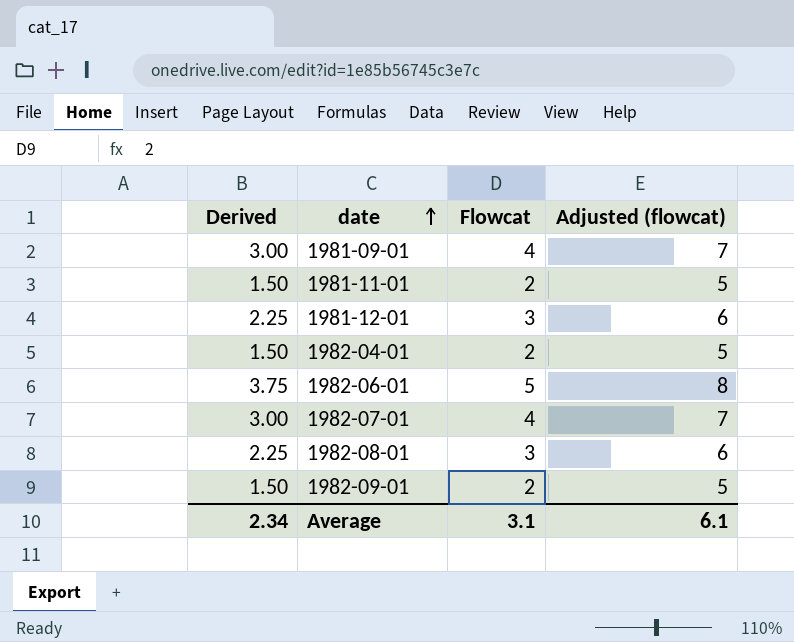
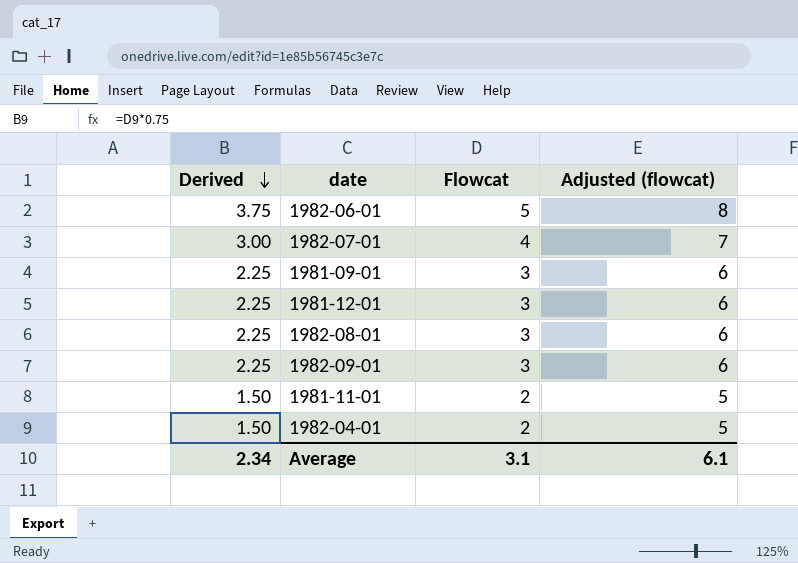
row order: date ascending -> Derived descending
1981-09-01 | Derived: 3.00 -> 2.25
1981-09-01 | Flowcat: 4 -> 3
1981-09-01 | Adjusted (flowcat): 7 -> 6
1982-09-01 | Derived: 1.50 -> 2.25
1982-09-01 | Flowcat: 2 -> 3
1982-09-01 | Adjusted (flowcat): 5 -> 6

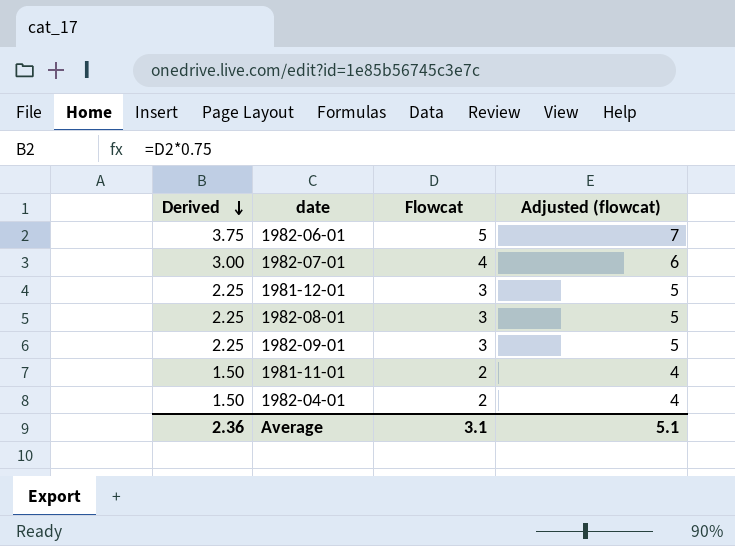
column Adjusted (flowcat) | formula: [Flowcat] + 3 -> [Flowcat] + 2
row 1981-09-01: 2.25 | 3 | 6 -> none
Average | Derived: 2.34 -> 2.36
Average | Adjusted (flowcat): 6.1 -> 5.1

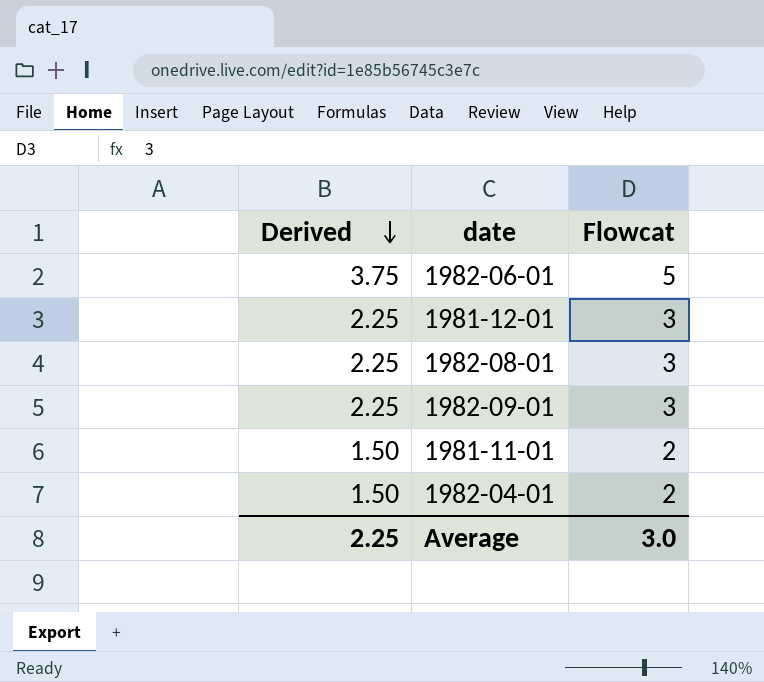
column Adjusted (flowcat) | formula: [Flowcat] + 2 -> none
row 1982-07-01: 3.00 | 4 | 6 -> none
Average | Derived: 2.36 -> 2.25
Average | Flowcat: 3.1 -> 3.0

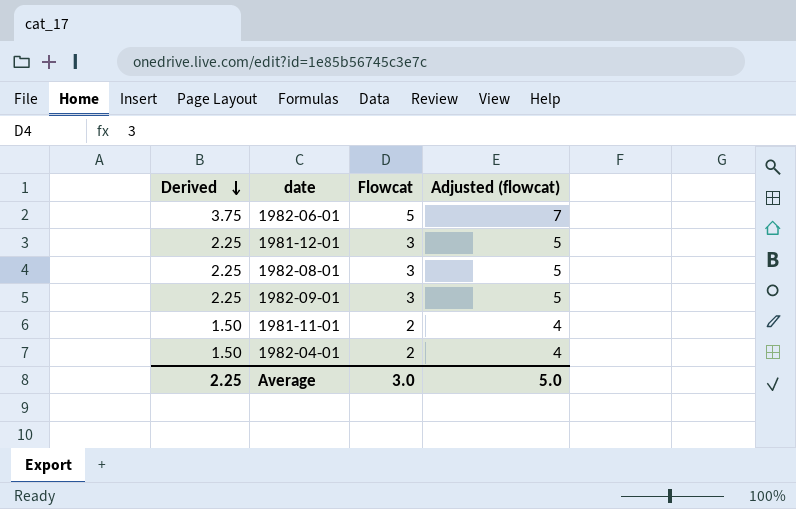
column Adjusted (flowcat) | formula: none -> [Flowcat] + 2

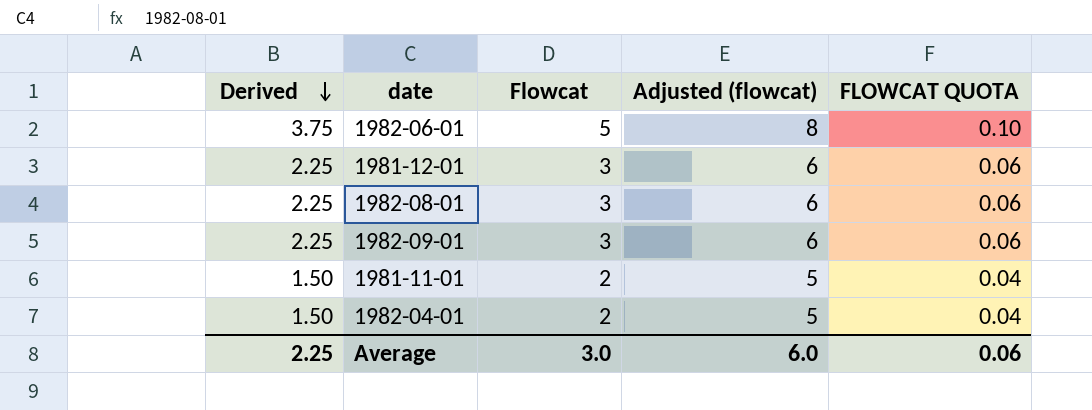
column Adjusted (flowcat) | formula: [Flowcat] + 2 -> [Flowcat] + 3
column FLOWCAT QUOTA | formula: none -> [Flowcat] * 0.02
Average | Adjusted (flowcat): 5.0 -> 6.0

